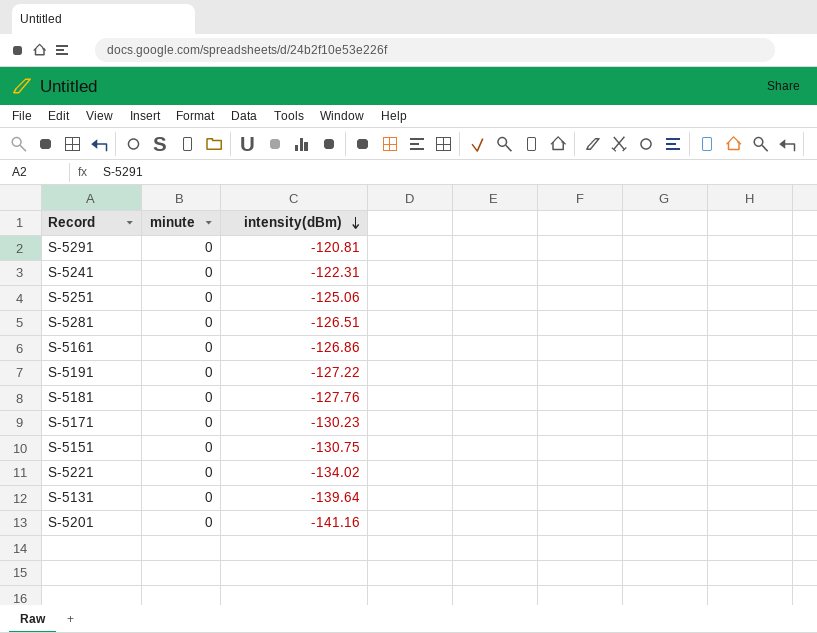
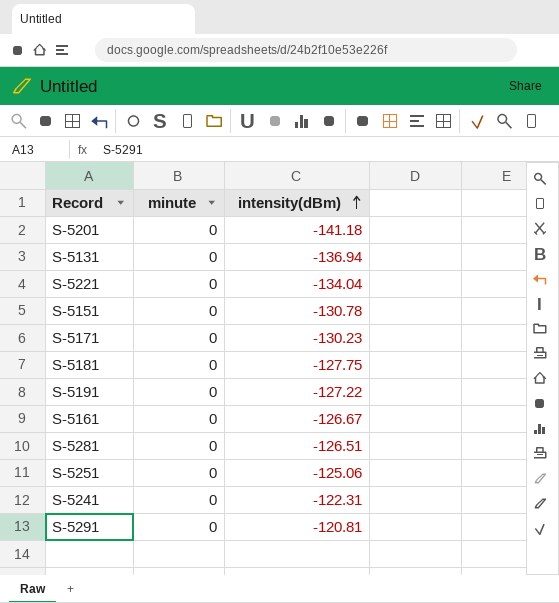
row order: intensity(dBm) descending -> intensity(dBm) ascending
S-5201 | intensity(dBm): -141.16 -> -141.18
S-5131 | intensity(dBm): -139.64 -> -136.94
S-5221 | intensity(dBm): -134.02 -> -134.04
S-5151 | intensity(dBm): -130.75 -> -130.78
S-5181 | intensity(dBm): -127.76 -> -127.75
S-5161 | intensity(dBm): -126.86 -> -126.67

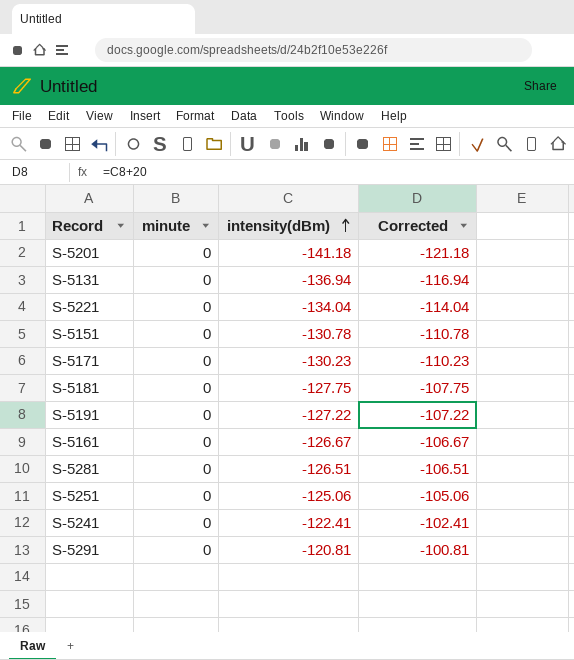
column Corrected | formula: none -> [intensity(dBm)] + 20
S-5241 | intensity(dBm): -122.31 -> -122.41

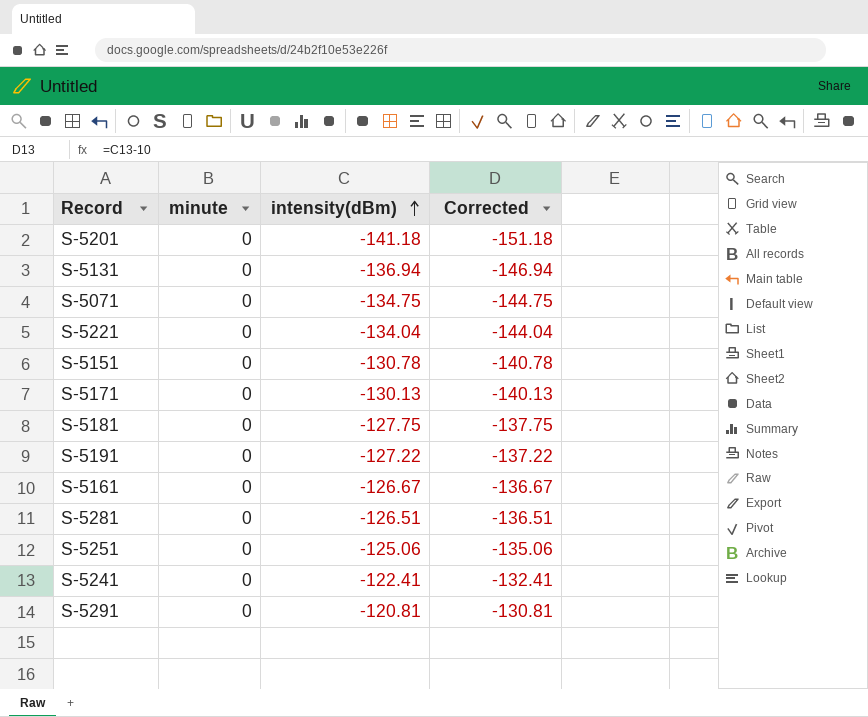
column Corrected | formula: [intensity(dBm)] + 20 -> [intensity(dBm)] - 10
row S-5071: none -> 0 | -134.75 | -144.75
S-5171 | intensity(dBm): -130.23 -> -130.13

